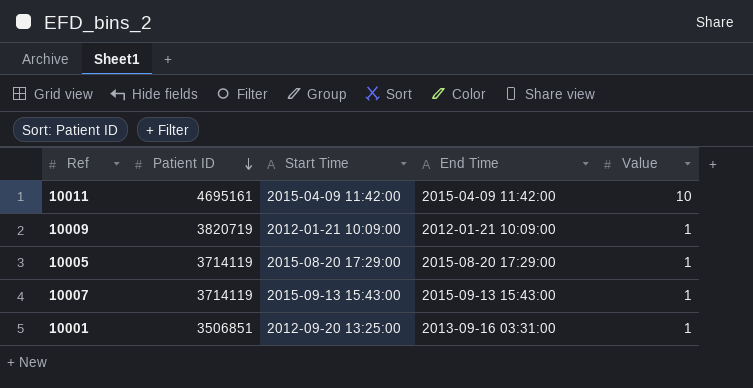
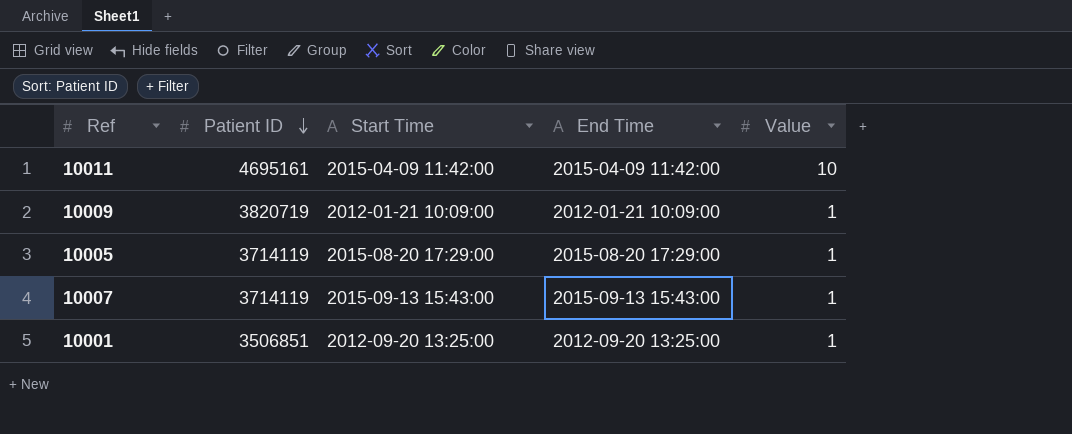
10001 | End Time: 2013-09-16 03:31:00 -> 2012-09-20 13:25:00

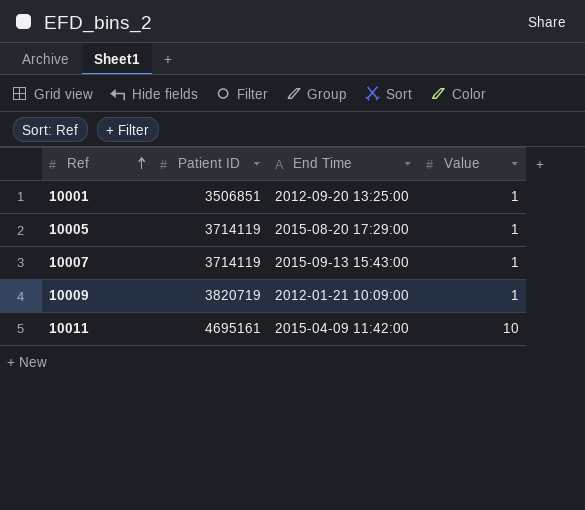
row order: Patient ID descending -> Ref ascending
column Start Time | position: 3 -> none

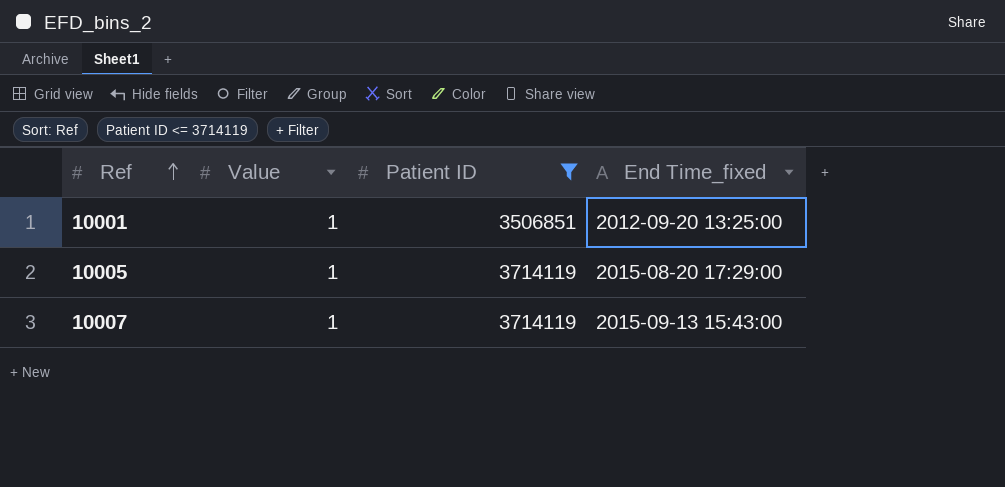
filter: none -> Patient ID <= 3714119
column Value | position: 4 -> 2
column name: End Time -> End Time_fixed

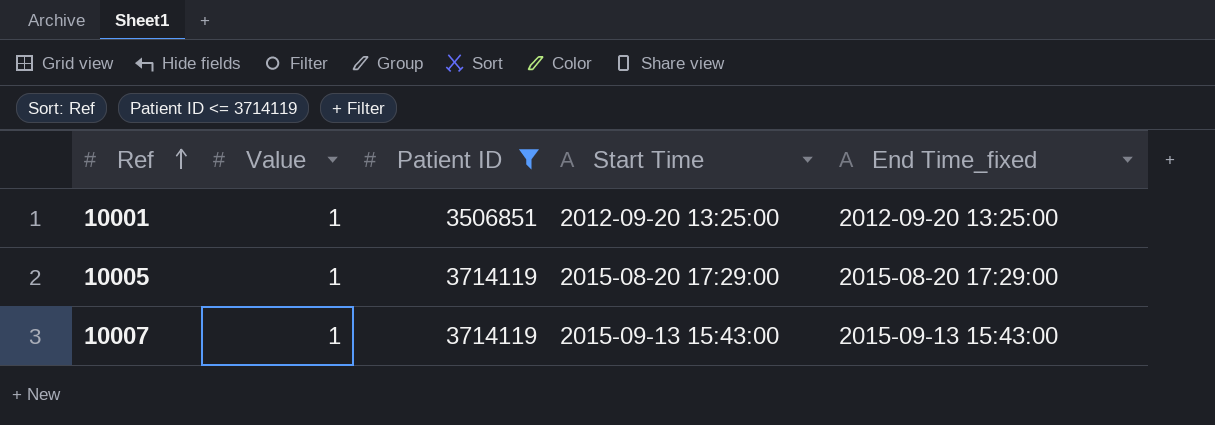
column Start Time | position: none -> 4

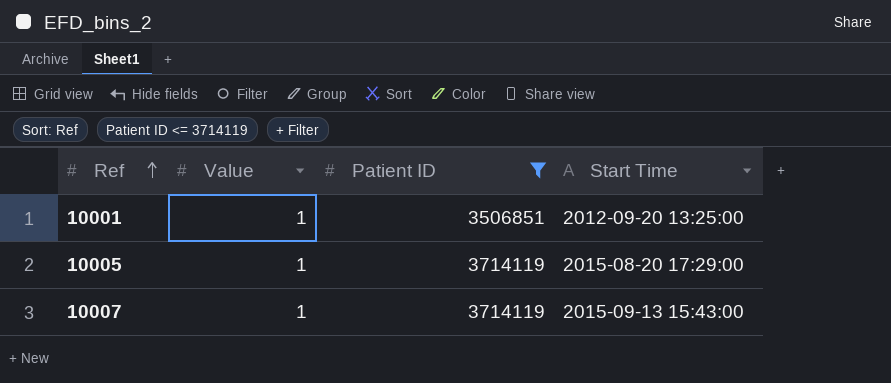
column End Time_fixed | position: 5 -> none

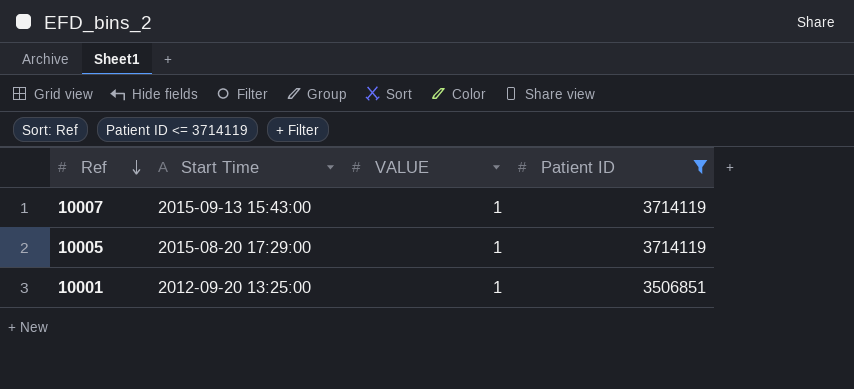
row order: Ref ascending -> Ref descending
column Start Time | position: 4 -> 2
column name: Value -> VALUE

